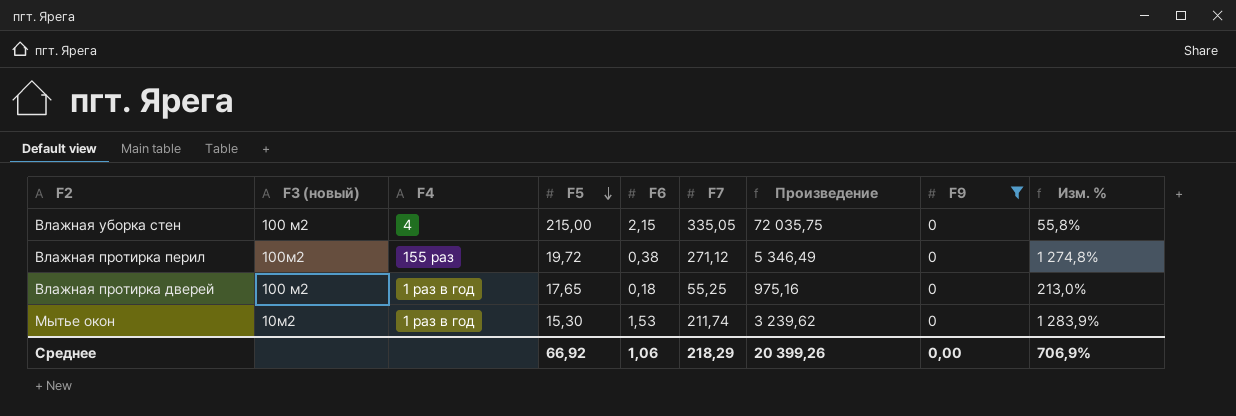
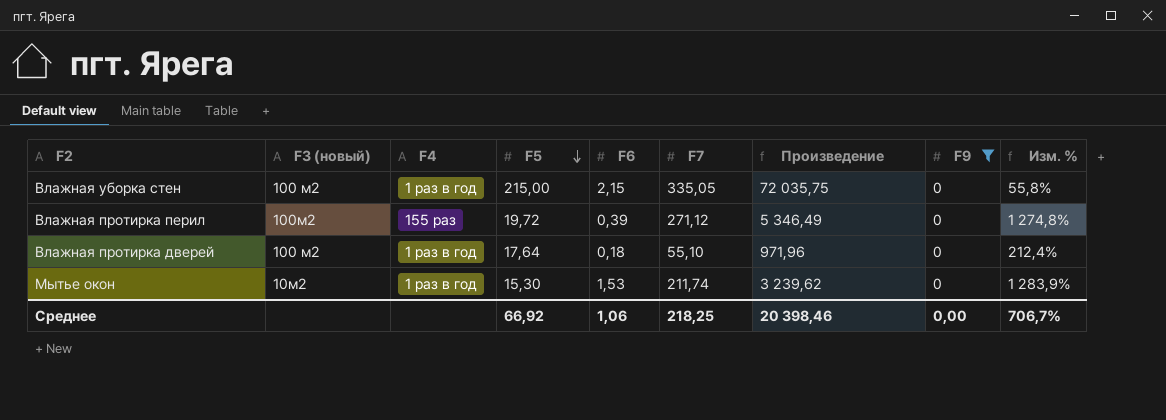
Влажная уборка стен | F4: 4 -> 1 раз в год
Влажная протирка перил | F6: 0,38 -> 0,39
Влажная протирка дверей | F5: 17,65 -> 17,64
Влажная протирка дверей | F7: 55,25 -> 55,10
Влажная протирка дверей | Произведение: 975,16 -> 971,96
Влажная протирка дверей | Изм. %: 213,0% -> 212,4%
Среднее | F7: 218,29 -> 218,25
Среднее | Произведение: 20 399,26 -> 20 398,46
Среднее | Изм. %: 706,9% -> 706,7%

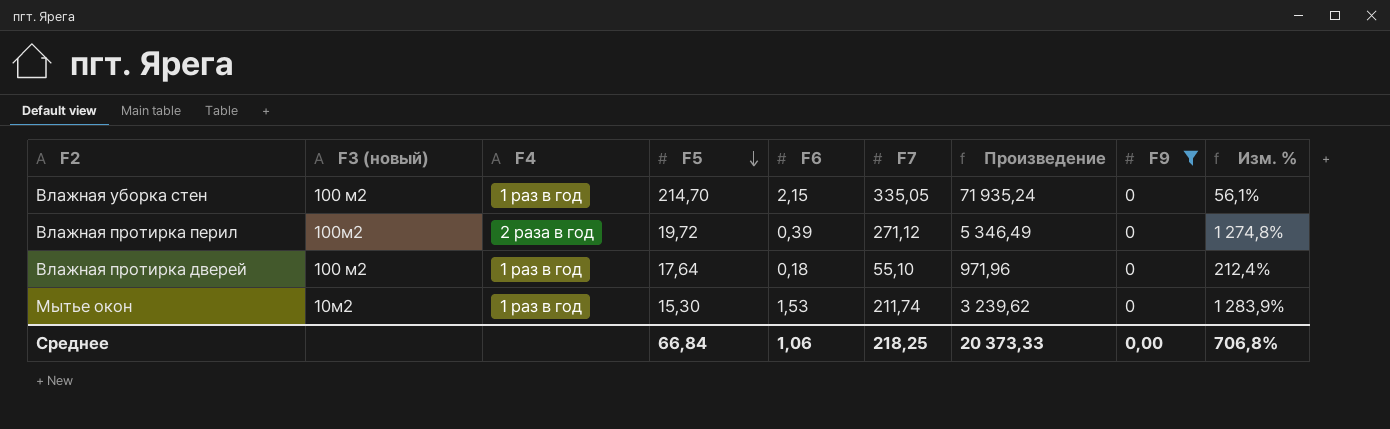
Влажная уборка стен | F5: 215,00 -> 214,70
Влажная уборка стен | Произведение: 72 035,75 -> 71 935,24
Влажная уборка стен | Изм. %: 55,8% -> 56,1%
Влажная протирка перил | F4: 155 раз -> 2 раза в год
Среднее | F5: 66,92 -> 66,84
Среднее | Произведение: 20 398,46 -> 20 373,33
Среднее | Изм. %: 706,7% -> 706,8%

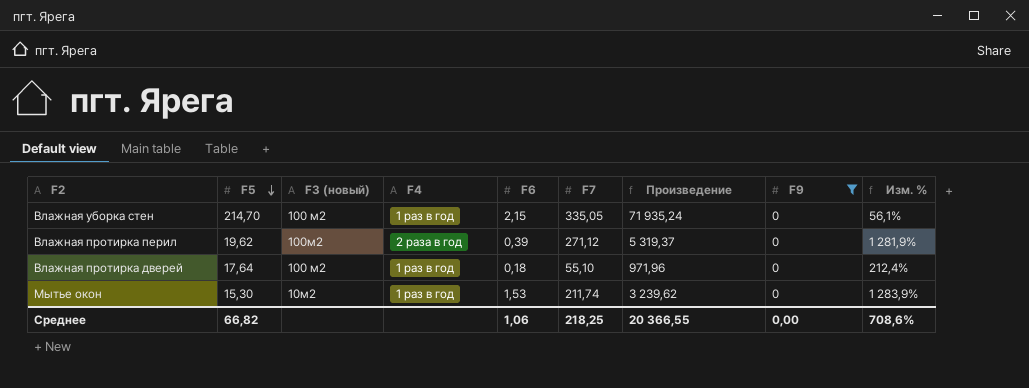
column F5 | position: 4 -> 2
Влажная протирка перил | F5: 19,72 -> 19,62
Влажная протирка перил | Произведение: 5 346,49 -> 5 319,37
Влажная протирка перил | Изм. %: 1 274,8% -> 1 281,9%
Среднее | F5: 66,84 -> 66,82
Среднее | Произведение: 20 373,33 -> 20 366,55
Среднее | Изм. %: 706,8% -> 708,6%

